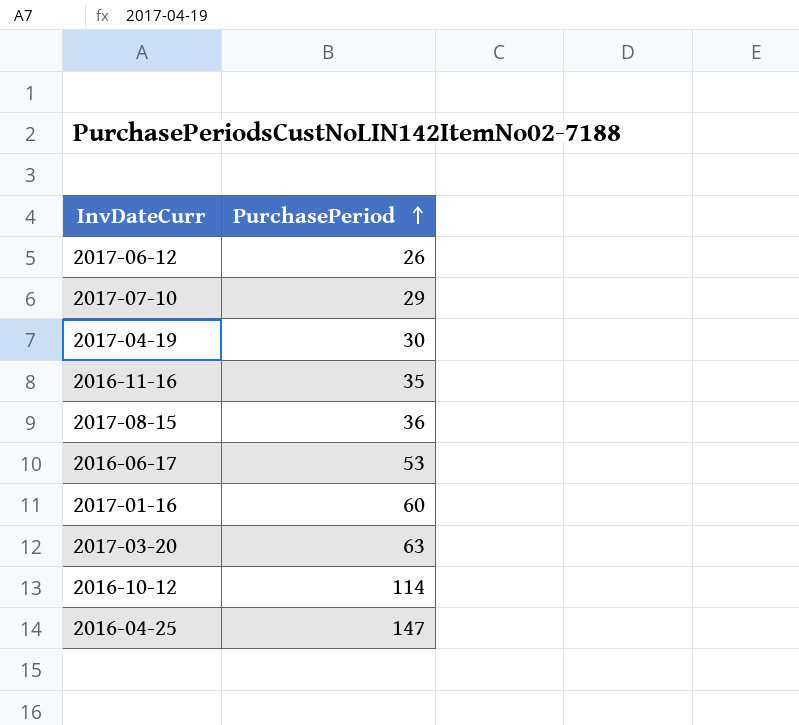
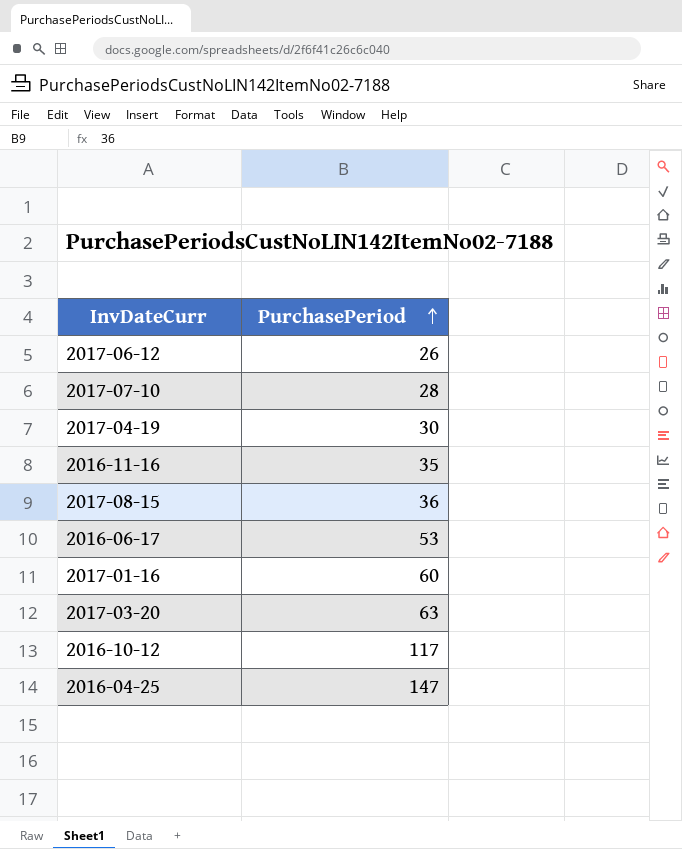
2017-07-10 | PurchasePeriod: 29 -> 28
2016-10-12 | PurchasePeriod: 114 -> 117

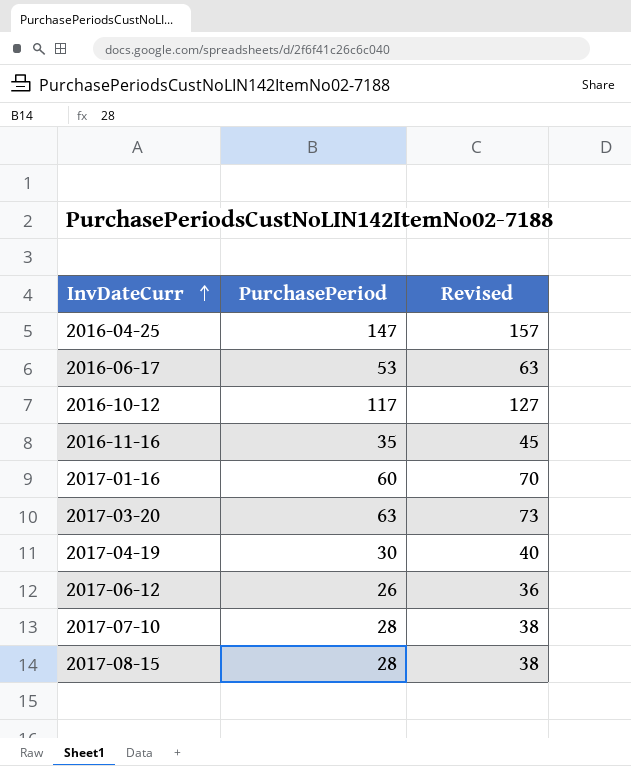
row order: PurchasePeriod ascending -> InvDateCurr ascending
column Revised | formula: none -> [PurchasePeriod] + 10
2017-08-15 | PurchasePeriod: 36 -> 28

